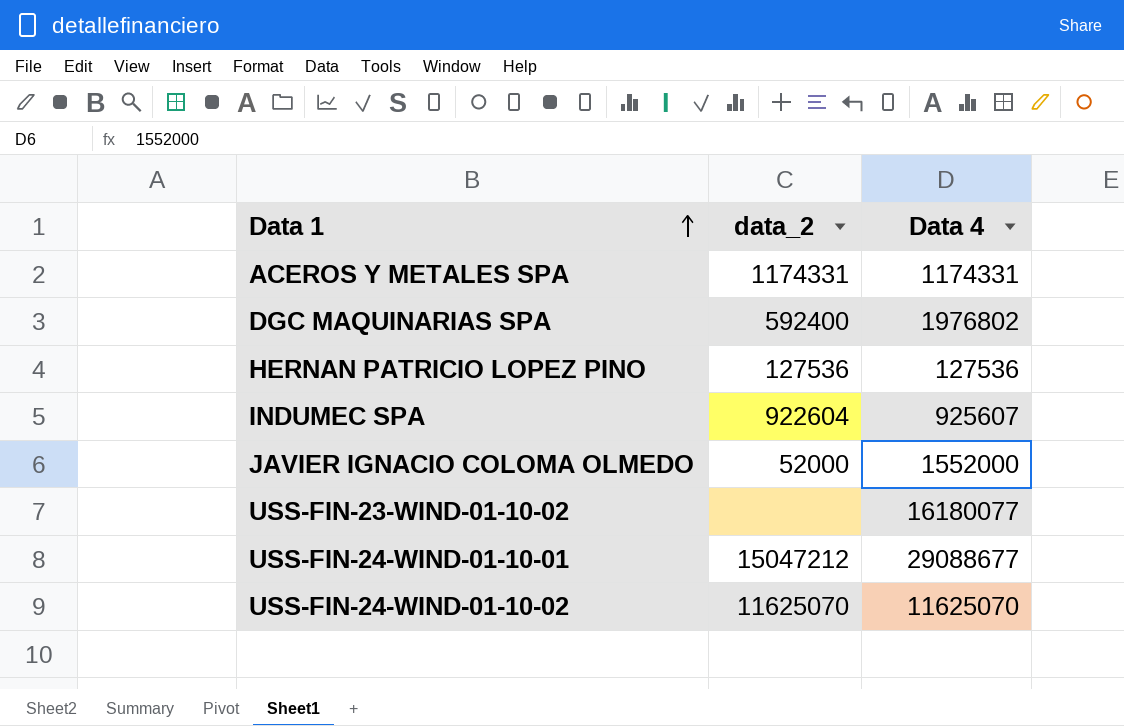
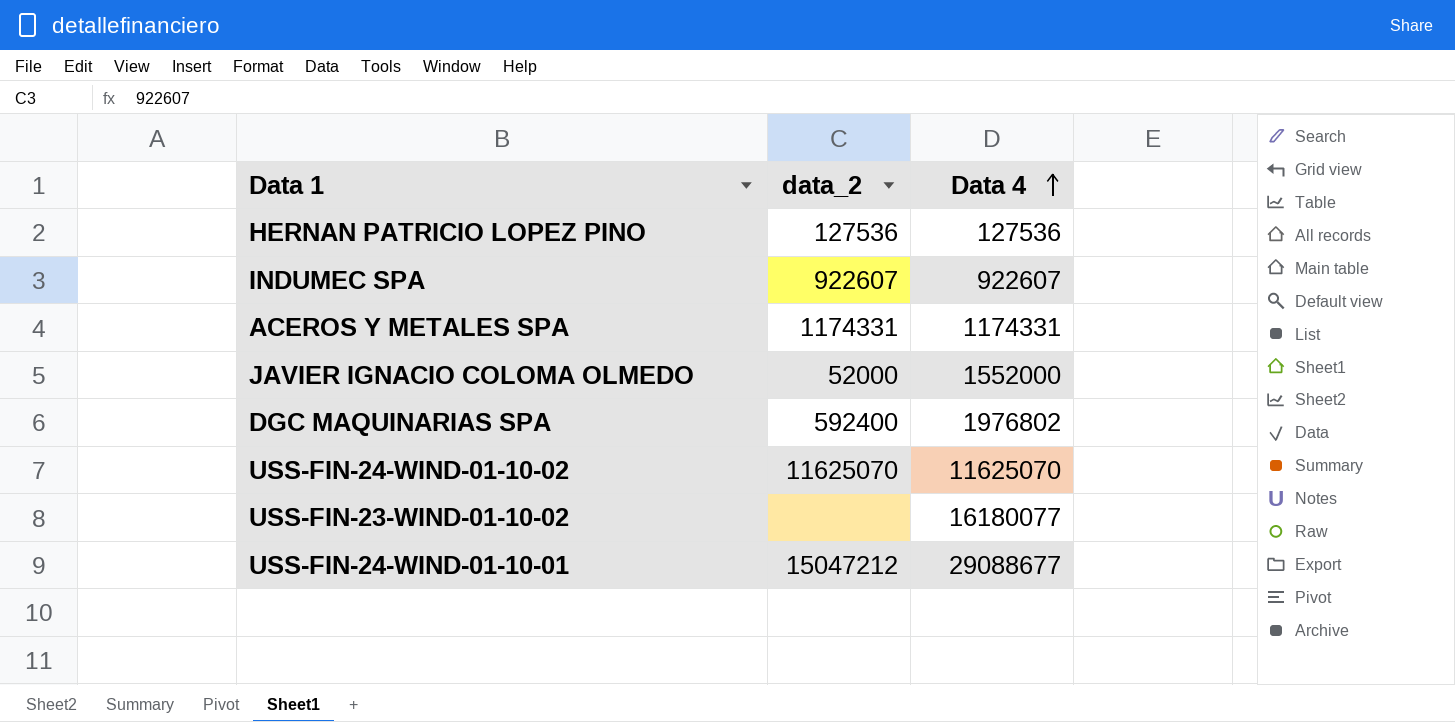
row order: Data 1 ascending -> Data 4 ascending
INDUMEC SPA | data_2: 922604 -> 922607
INDUMEC SPA | Data 4: 925607 -> 922607

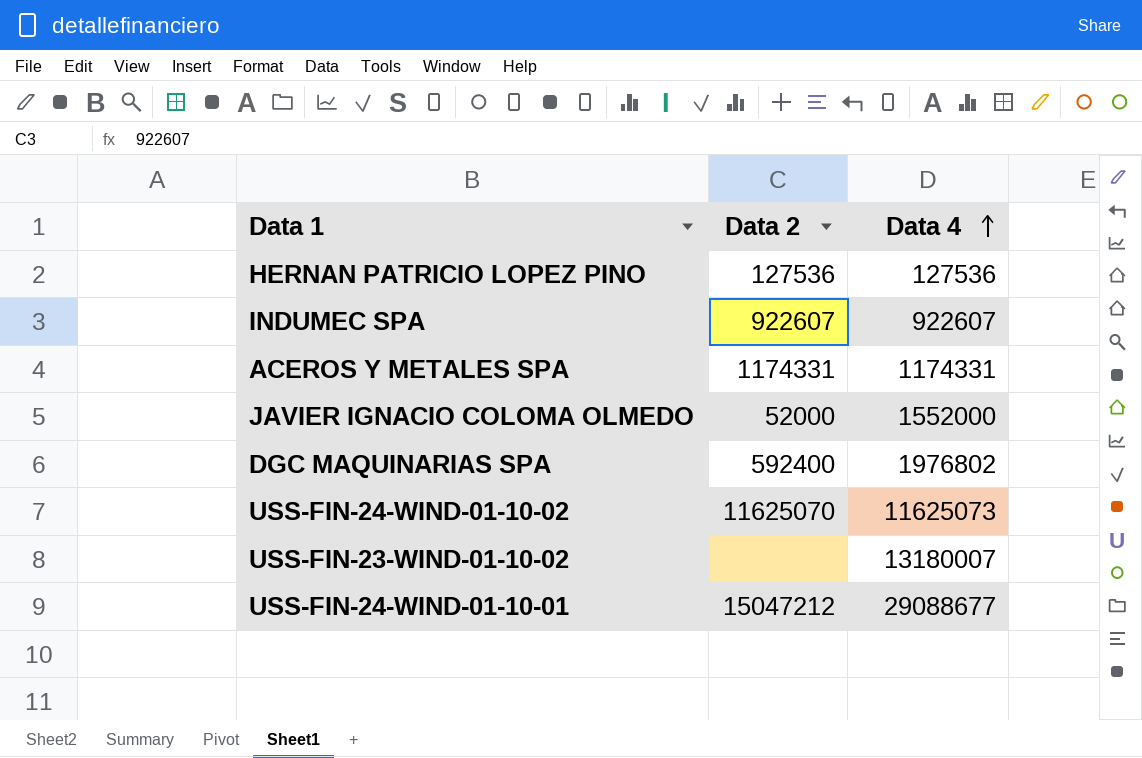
column name: data_2 -> Data 2
USS-FIN-24-WIND-01-10-02 | Data 4: 11625070 -> 11625073
USS-FIN-23-WIND-01-10-02 | Data 4: 16180077 -> 13180007

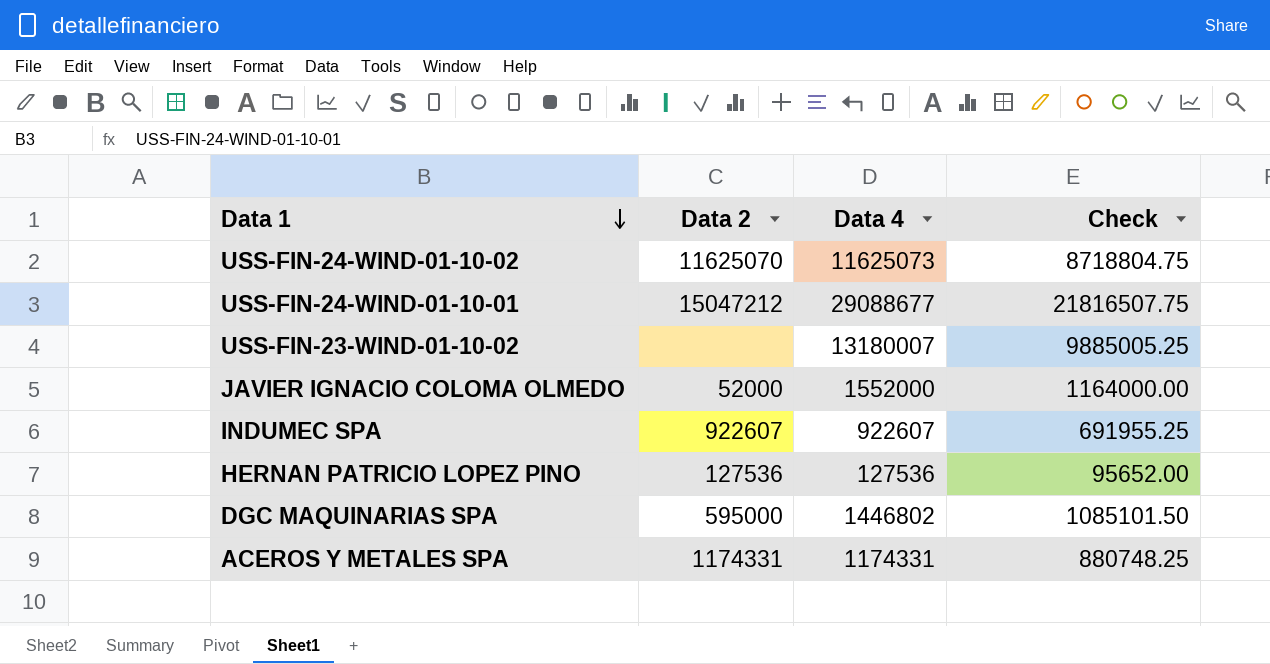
row order: Data 4 ascending -> Data 1 descending
column Check | formula: none -> [Data 4] * 0.75
DGC MAQUINARIAS SPA | Data 2: 592400 -> 595000
DGC MAQUINARIAS SPA | Data 4: 1976802 -> 1446802

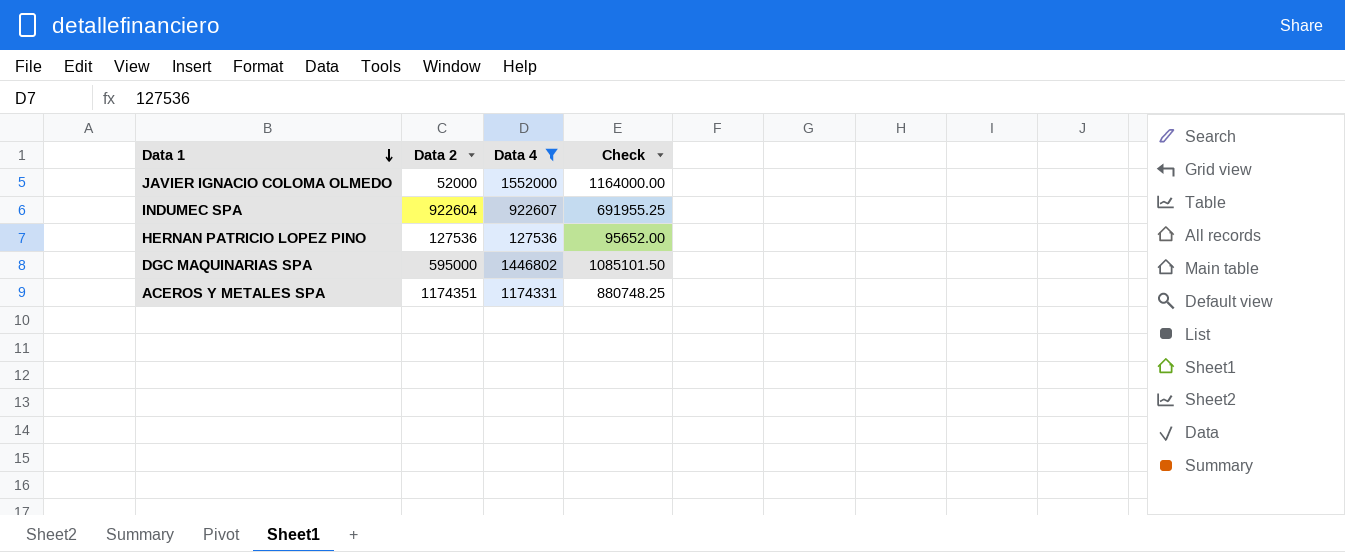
filter: none -> Data 4 <= 1552000
INDUMEC SPA | Data 2: 922607 -> 922604
ACEROS Y METALES SPA | Data 2: 1174331 -> 1174351

